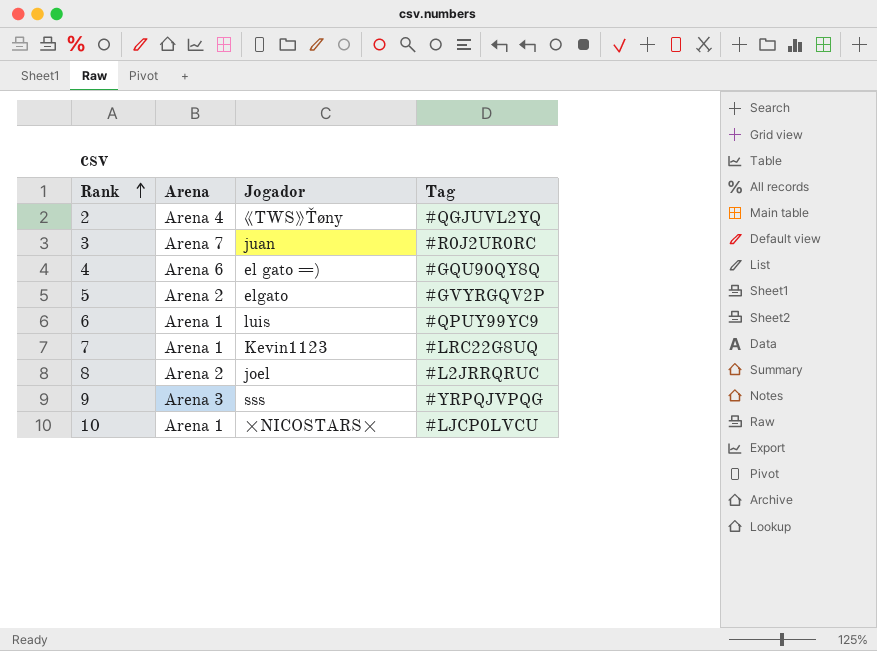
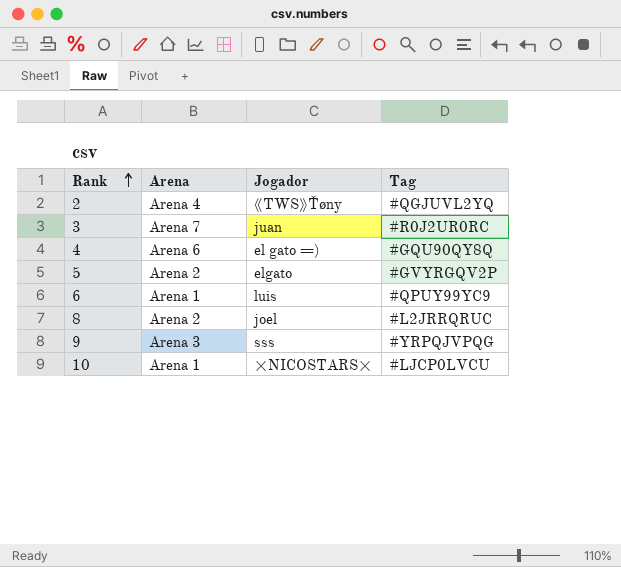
row 7: Arena 1 | Kevin1123 | #LRC22G8UQ -> none

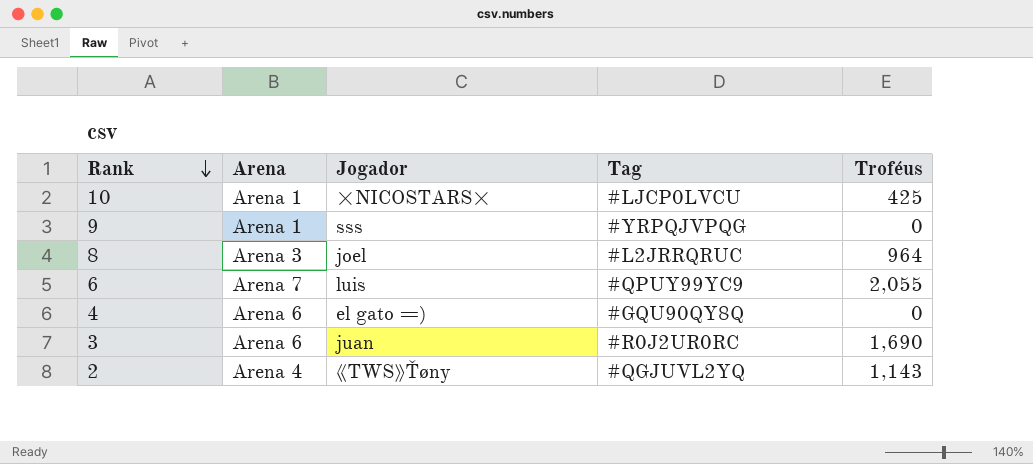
row order: Rank ascending -> Rank descending
column Troféus | position: none -> 5
row 5: Arena 2 | elgato | #GVYRGQV2P -> none
9 | Arena: Arena 3 -> Arena 1
8 | Arena: Arena 2 -> Arena 3
6 | Arena: Arena 1 -> Arena 7
3 | Arena: Arena 7 -> Arena 6

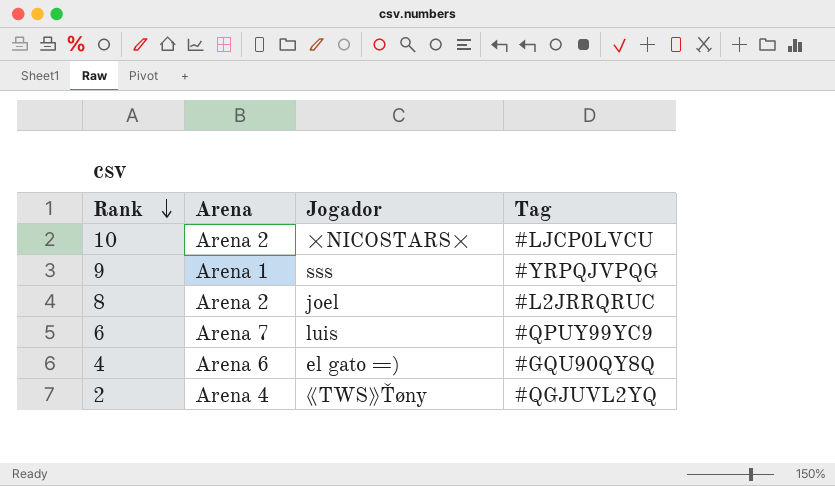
column Troféus | position: 5 -> none
row 3: Arena 6 | juan | #R0J2UR0RC | 1,690 -> none
10 | Arena: Arena 1 -> Arena 2
8 | Arena: Arena 3 -> Arena 2

